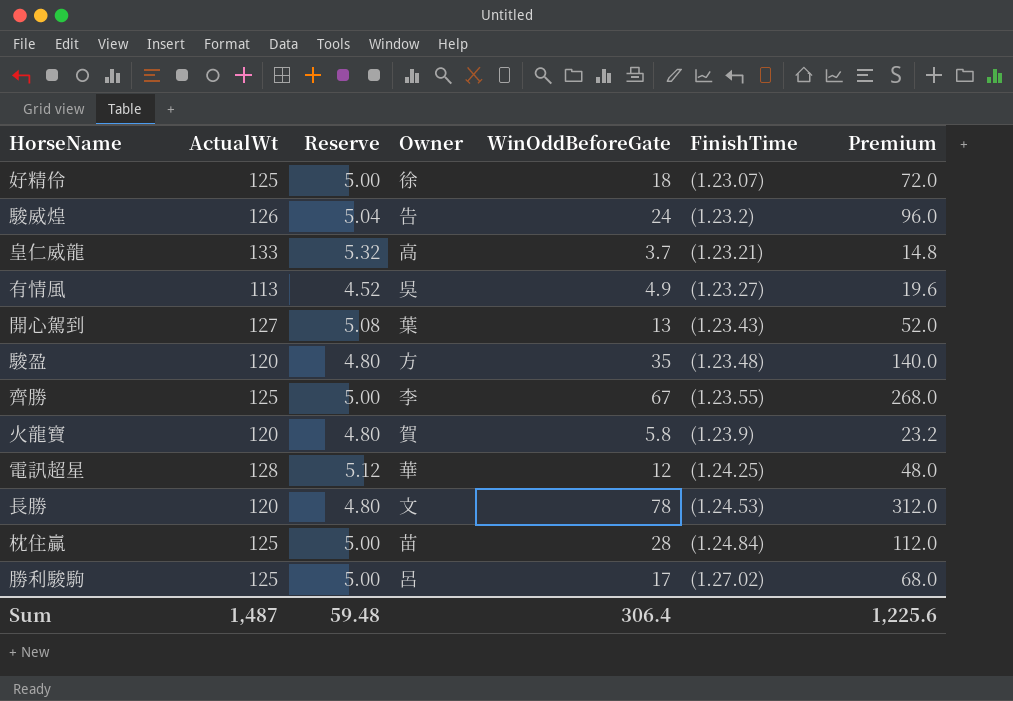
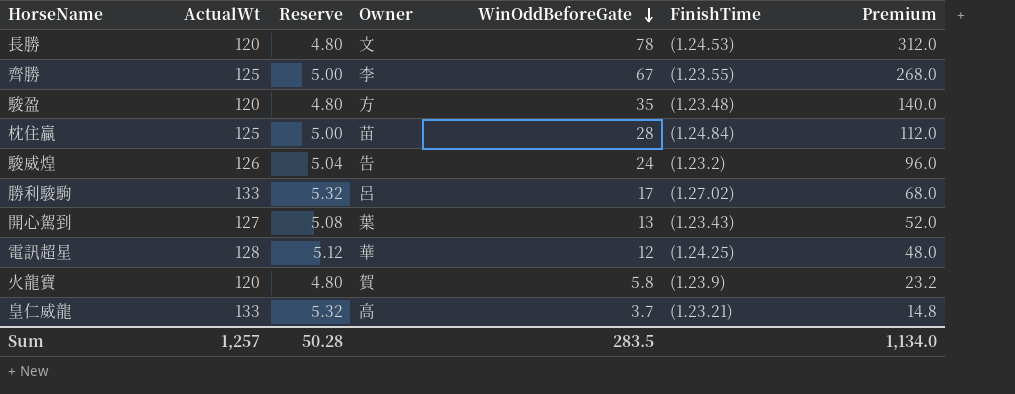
row order: none -> WinOddBeforeGate descending
row 好精伶: 125 | 5.00 | 徐 | 18 | (1.23.07) | 72.0 -> none
row 有情風: 113 | 4.52 | 吳 | 4.9 | (1.23.27) | 19.6 -> none
勝利駿駒 | ActualWt: 125 -> 133
勝利駿駒 | Reserve: 5.00 -> 5.32
Sum | ActualWt: 1,487 -> 1,257
Sum | Reserve: 59.48 -> 50.28
Sum | WinOddBeforeGate: 306.4 -> 283.5
Sum | Premium: 1,225.6 -> 1,134.0

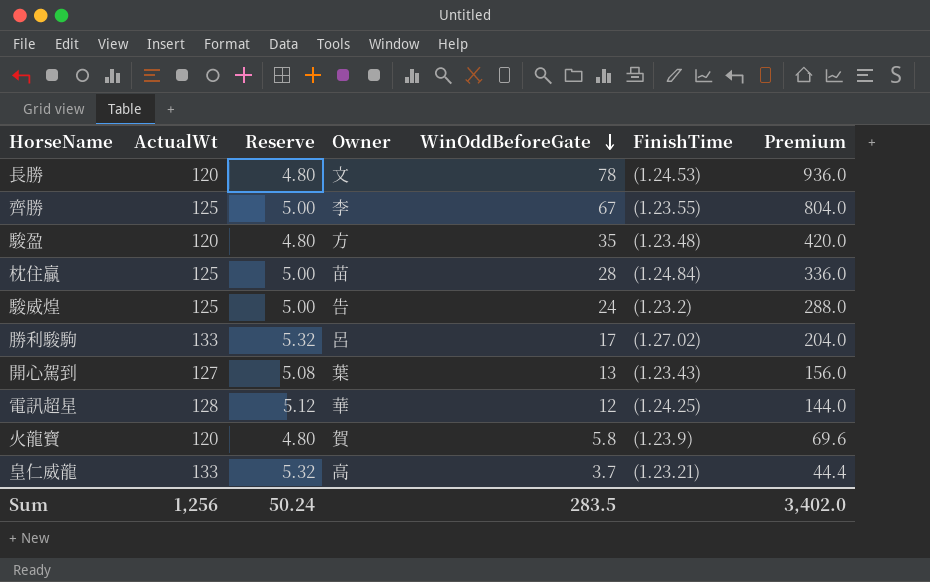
column Premium | formula: [WinOddBeforeGate] * 4 -> [WinOddBeforeGate] * 12
駿威煌 | ActualWt: 126 -> 125
駿威煌 | Reserve: 5.04 -> 5.00
Sum | ActualWt: 1,257 -> 1,256
Sum | Reserve: 50.28 -> 50.24
Sum | Premium: 1,134.0 -> 3,402.0

